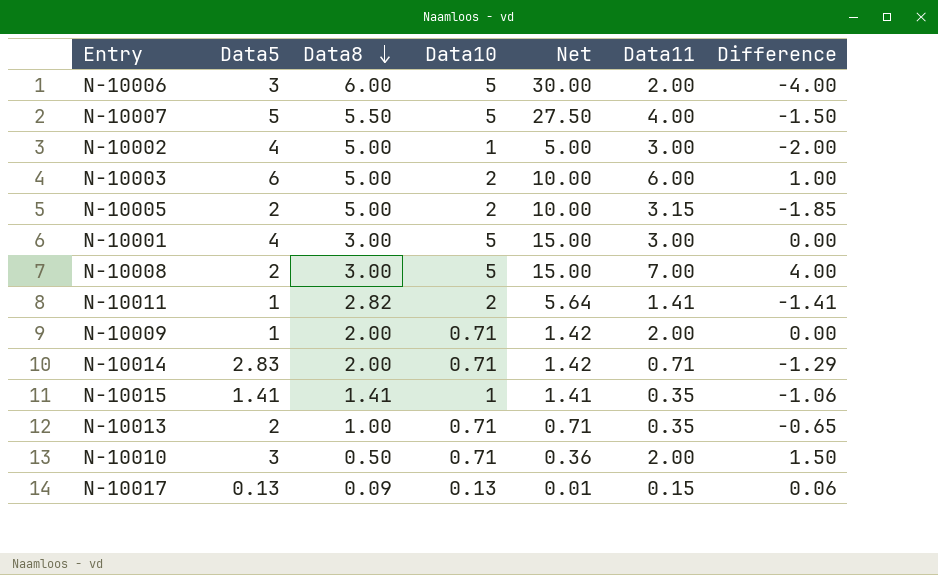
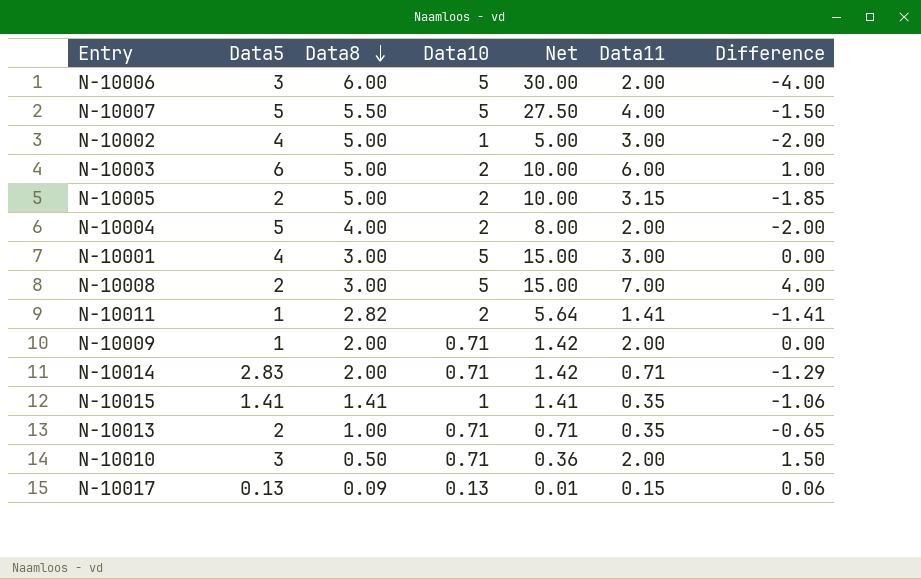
row N-10004: none -> 5 | 4.00 | 2 | 8.00 | 2.00 | -2.00

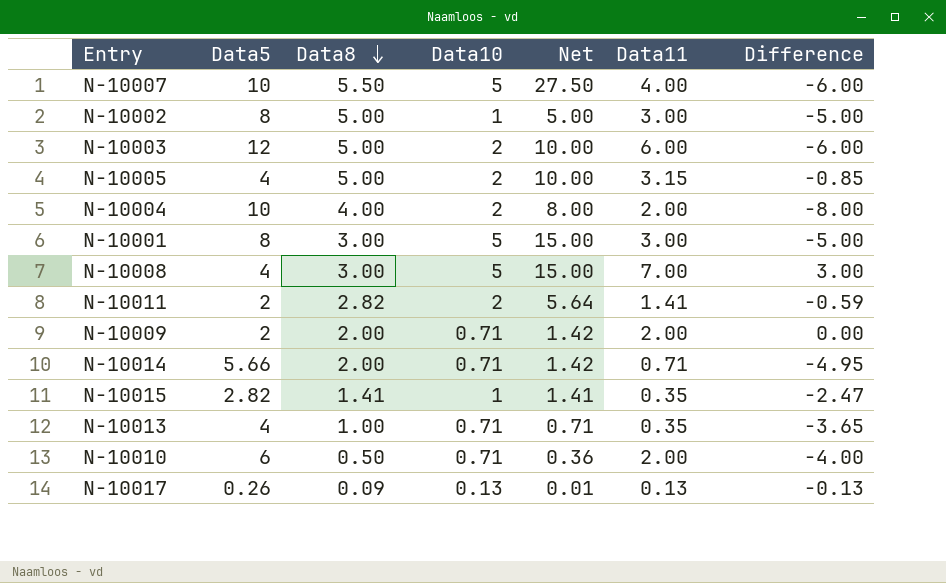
column Difference | formula: [Data11] - [Data8] -> [Data11] - [Data5]
row N-10006: 3 | 6.00 | 5 | 30.00 | 2.00 | -4.00 -> none
N-10007 | Data5: 5 -> 10
N-10002 | Data5: 4 -> 8
N-10003 | Data5: 6 -> 12
N-10005 | Data5: 2 -> 4
N-10004 | Data5: 5 -> 10
N-10001 | Data5: 4 -> 8
N-10008 | Data5: 2 -> 4
N-10011 | Data5: 1 -> 2
N-10009 | Data5: 1 -> 2
N-10014 | Data5: 2.83 -> 5.66
N-10015 | Data5: 1.41 -> 2.82
N-10013 | Data5: 2 -> 4
N-10010 | Data5: 3 -> 6
N-10017 | Data5: 0.13 -> 0.26
N-10017 | Data11: 0.15 -> 0.13

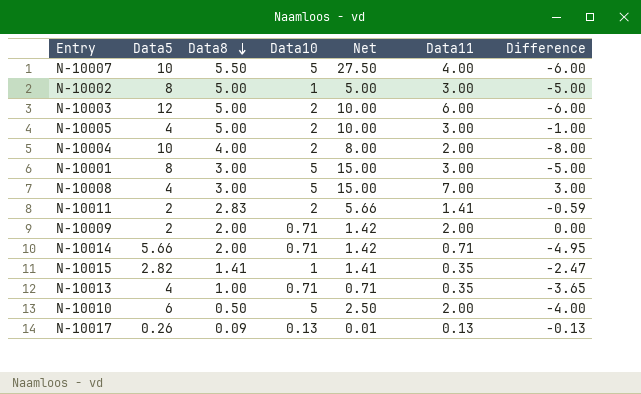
N-10005 | Data11: 3.15 -> 3.00
N-10005 | Difference: -0.85 -> -1.00
N-10011 | Data8: 2.82 -> 2.83
N-10011 | Net: 5.64 -> 5.66
N-10010 | Data10: 0.71 -> 5
N-10010 | Net: 0.36 -> 2.50

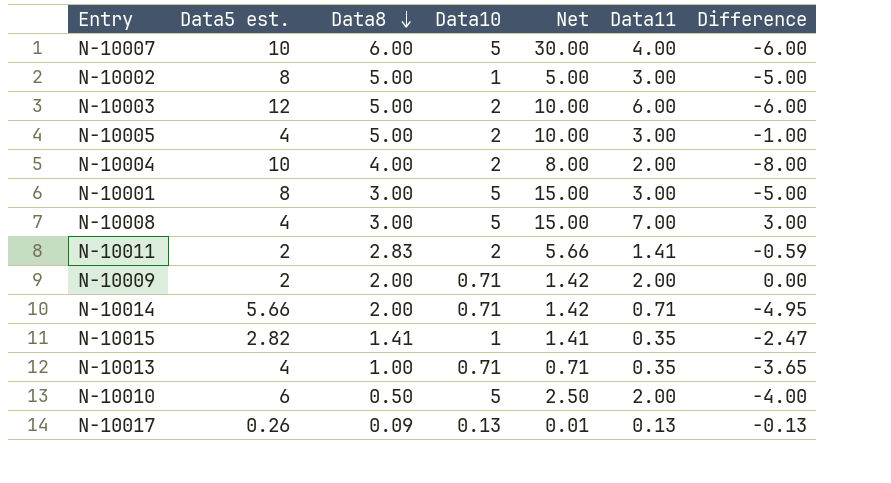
column name: Data5 -> Data5 est.
N-10007 | Data8: 5.50 -> 6.00
N-10007 | Net: 27.50 -> 30.00

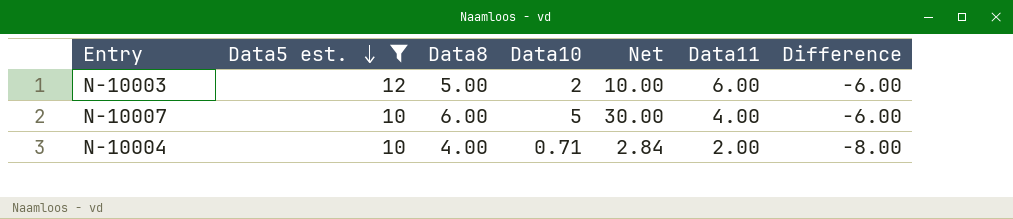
filter: none -> Data5 est. >= 10
row order: Data8 descending -> Data5 est. descending
N-10004 | Data10: 2 -> 0.71
N-10004 | Net: 8.00 -> 2.84

